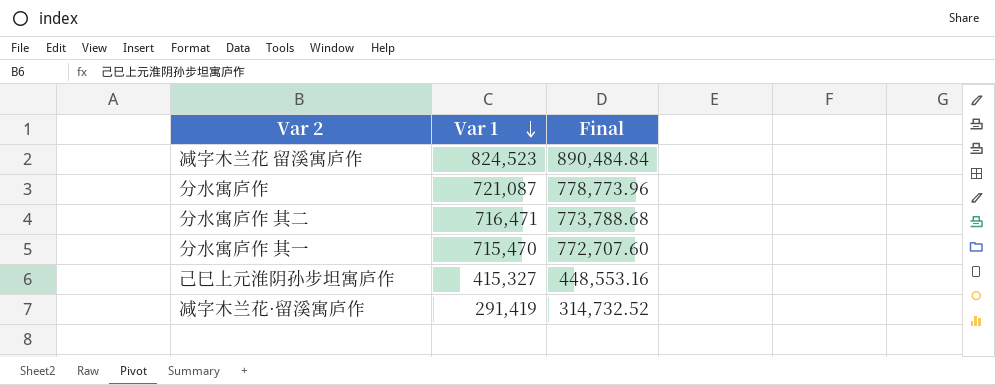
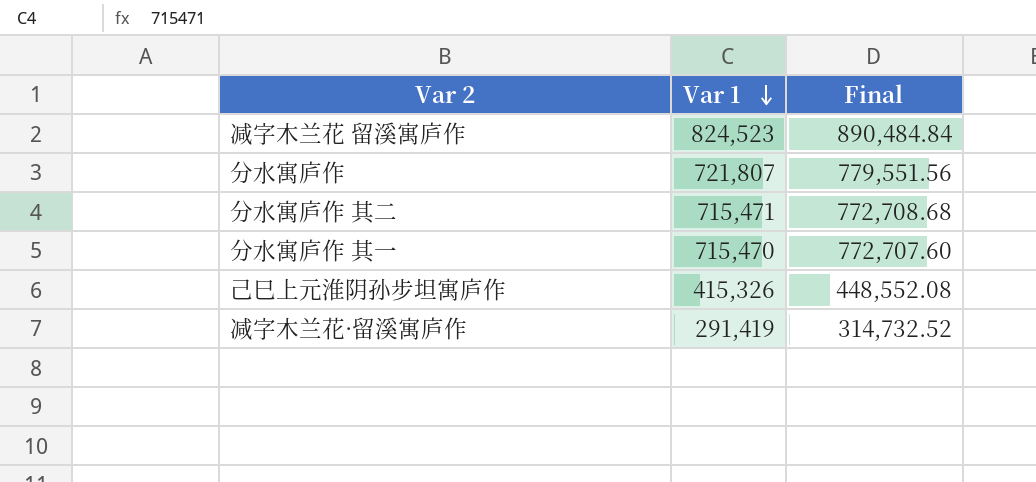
分水寓庐作 | Var 1: 721,087 -> 721,807
分水寓庐作 | Final: 778,773.96 -> 779,551.56
分水寓庐作 其二 | Var 1: 716,471 -> 715,471
分水寓庐作 其二 | Final: 773,788.68 -> 772,708.68
己巳上元淮阴孙步坦寓庐作 | Var 1: 415,327 -> 415,326
己巳上元淮阴孙步坦寓庐作 | Final: 448,553.16 -> 448,552.08

